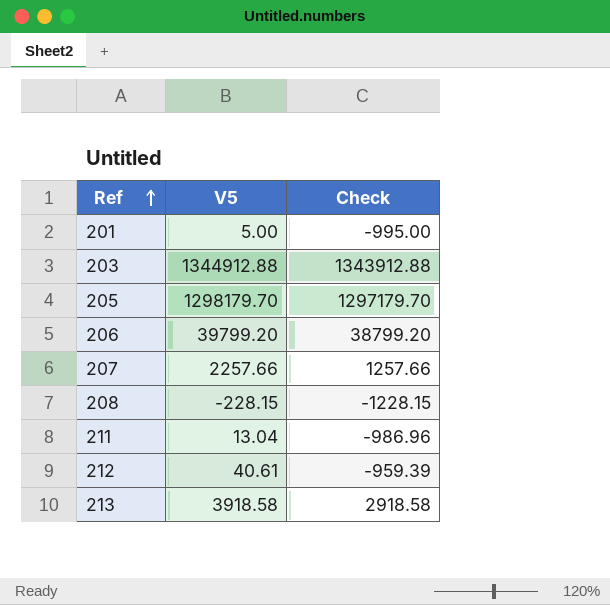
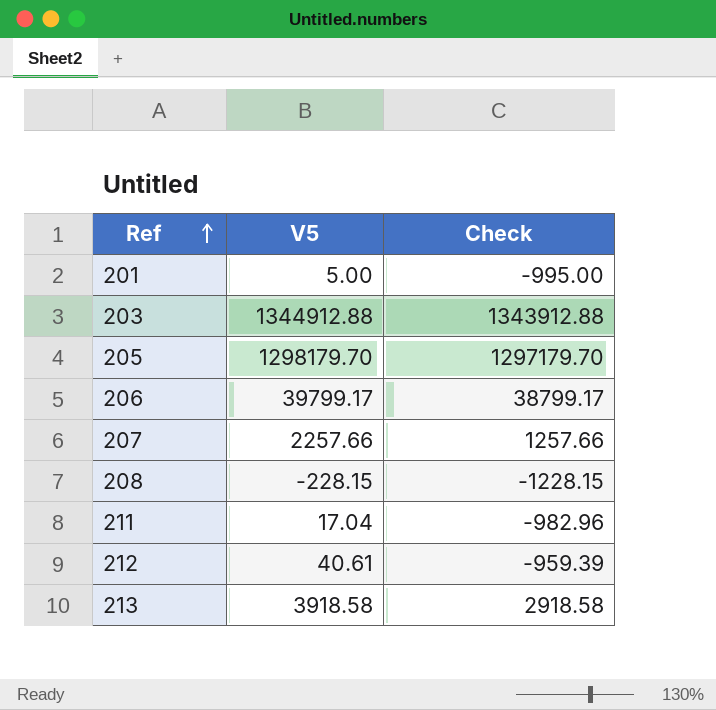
206 | V5: 39799.20 -> 39799.17
206 | Check: 38799.20 -> 38799.17
211 | V5: 13.04 -> 17.04
211 | Check: -986.96 -> -982.96

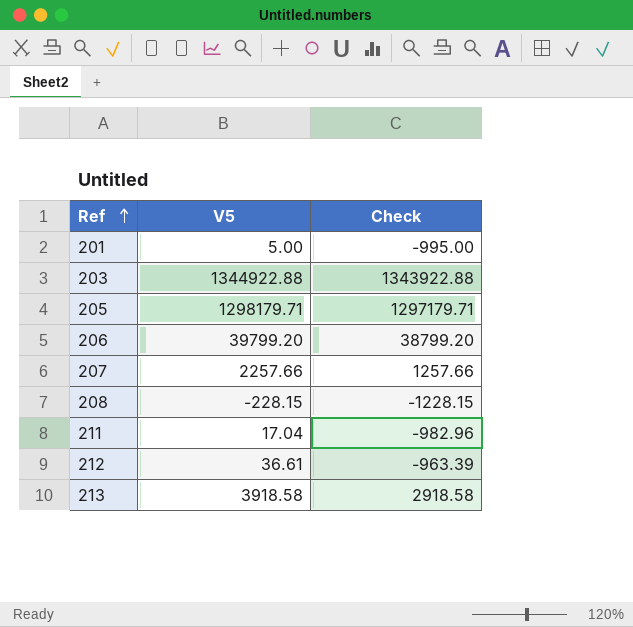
203 | V5: 1344912.88 -> 1344922.88
203 | Check: 1343912.88 -> 1343922.88
205 | V5: 1298179.70 -> 1298179.71
205 | Check: 1297179.70 -> 1297179.71
206 | V5: 39799.17 -> 39799.20
206 | Check: 38799.17 -> 38799.20
212 | V5: 40.61 -> 36.61
212 | Check: -959.39 -> -963.39

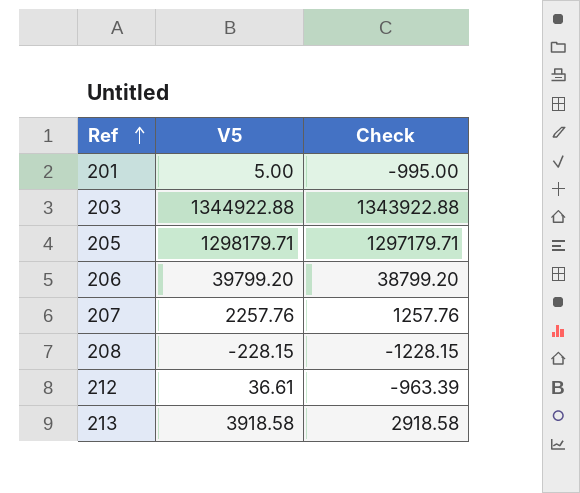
row 211: 17.04 | -982.96 -> none
207 | V5: 2257.66 -> 2257.76
207 | Check: 1257.66 -> 1257.76

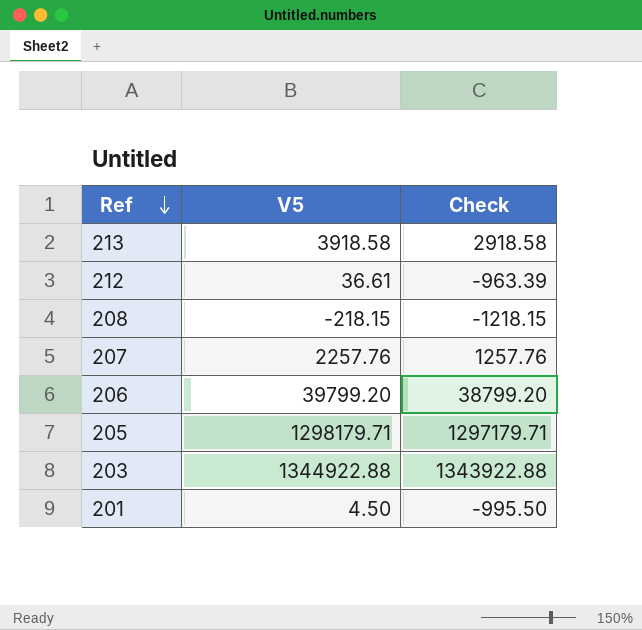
row order: Ref ascending -> Ref descending
208 | V5: -228.15 -> -218.15
208 | Check: -1228.15 -> -1218.15
201 | V5: 5.00 -> 4.50
201 | Check: -995.00 -> -995.50

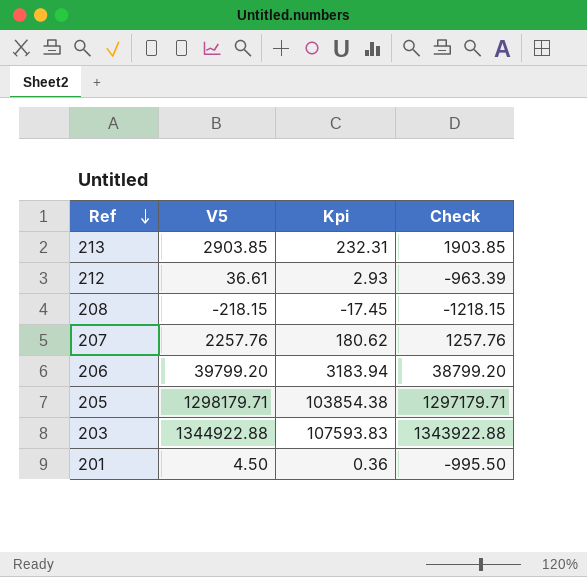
column Kpi | formula: none -> [V5] * 0.08
213 | V5: 3918.58 -> 2903.85
213 | Check: 2918.58 -> 1903.85

